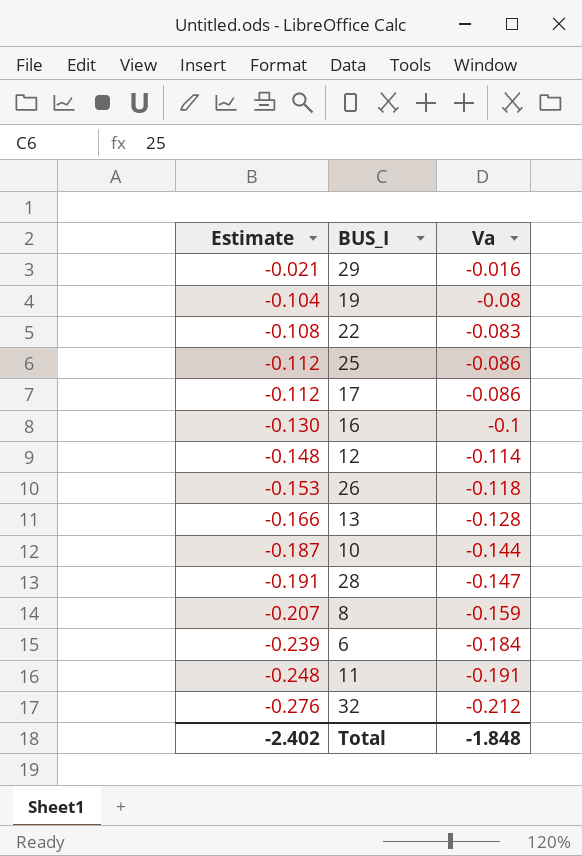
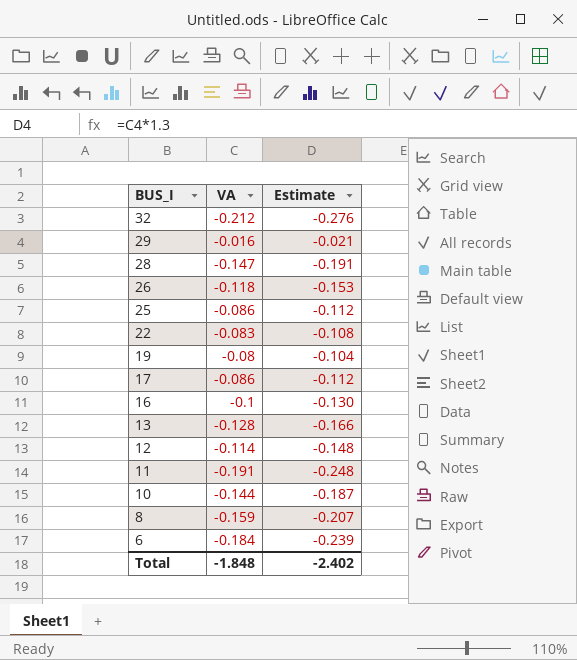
row order: Estimate descending -> BUS_I descending
column name: Va -> VA
column Estimate | position: 1 -> 3

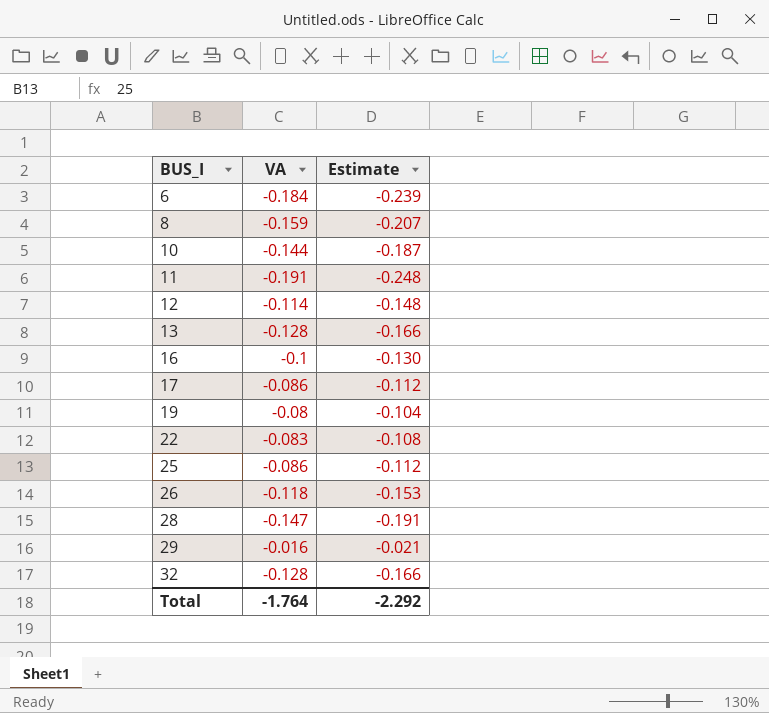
row order: BUS_I descending -> BUS_I ascending
32 | VA: -0.212 -> -0.128
32 | Estimate: -0.276 -> -0.166
Total | VA: -1.848 -> -1.764
Total | Estimate: -2.402 -> -2.292

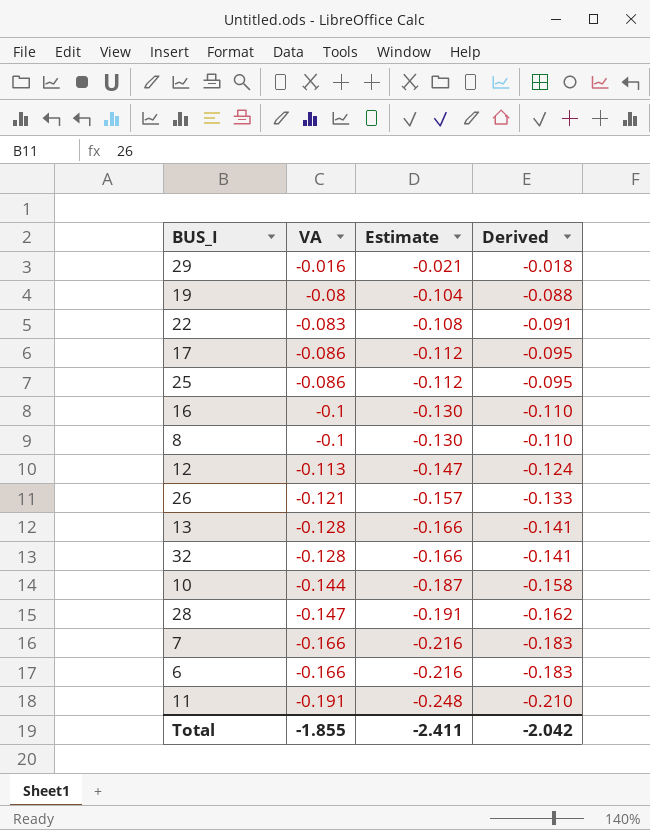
row order: BUS_I ascending -> VA descending
column Derived | formula: none -> [VA] * 1.1
8 | VA: -0.159 -> -0.1
8 | Estimate: -0.207 -> -0.130
12 | VA: -0.114 -> -0.113
12 | Estimate: -0.148 -> -0.147
26 | VA: -0.118 -> -0.121
26 | Estimate: -0.153 -> -0.157
row 7: none -> -0.166 | -0.216 | -0.183
6 | VA: -0.184 -> -0.166
6 | Estimate: -0.239 -> -0.216
Total | VA: -1.764 -> -1.855
Total | Estimate: -2.292 -> -2.411

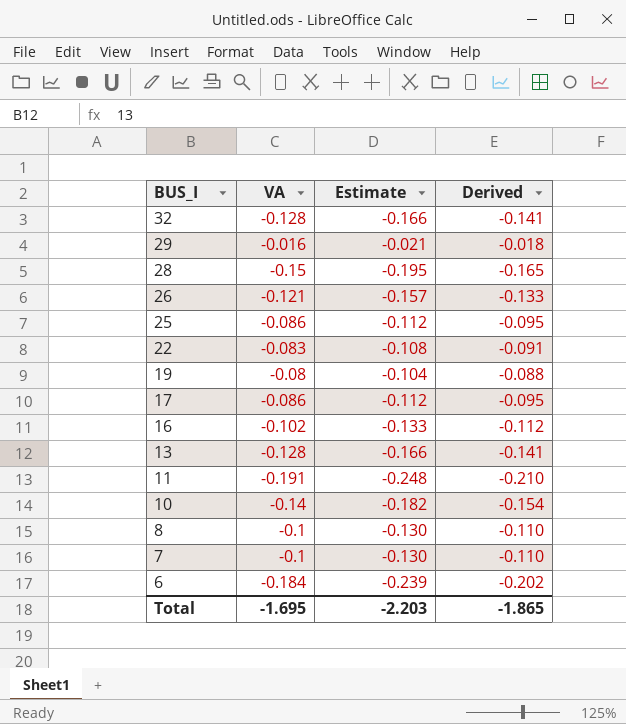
row order: VA descending -> BUS_I descending
row 12: -0.113 | -0.147 | -0.124 -> none
28 | VA: -0.147 -> -0.15
28 | Estimate: -0.191 -> -0.195
28 | Derived: -0.162 -> -0.165
16 | VA: -0.1 -> -0.102
16 | Estimate: -0.130 -> -0.133
16 | Derived: -0.110 -> -0.112
10 | VA: -0.144 -> -0.14
10 | Estimate: -0.187 -> -0.182
10 | Derived: -0.158 -> -0.154
7 | VA: -0.166 -> -0.1
7 | Estimate: -0.216 -> -0.130
7 | Derived: -0.183 -> -0.110
6 | VA: -0.166 -> -0.184
6 | Estimate: -0.216 -> -0.239
6 | Derived: -0.183 -> -0.202
Total | VA: -1.855 -> -1.695
Total | Estimate: -2.411 -> -2.203
Total | Derived: -2.042 -> -1.865

